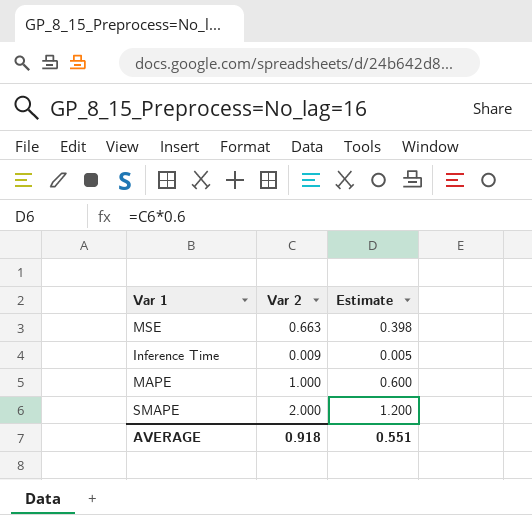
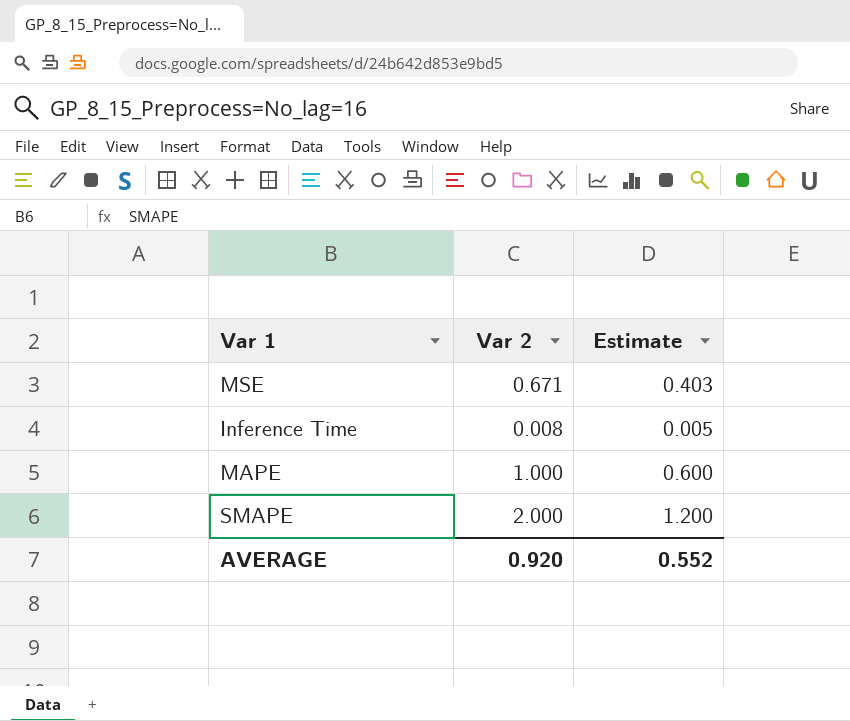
MSE | Var 2: 0.663 -> 0.671
MSE | Estimate: 0.398 -> 0.403
Inference Time | Var 2: 0.009 -> 0.008
AVERAGE | Var 2: 0.918 -> 0.920
AVERAGE | Estimate: 0.551 -> 0.552

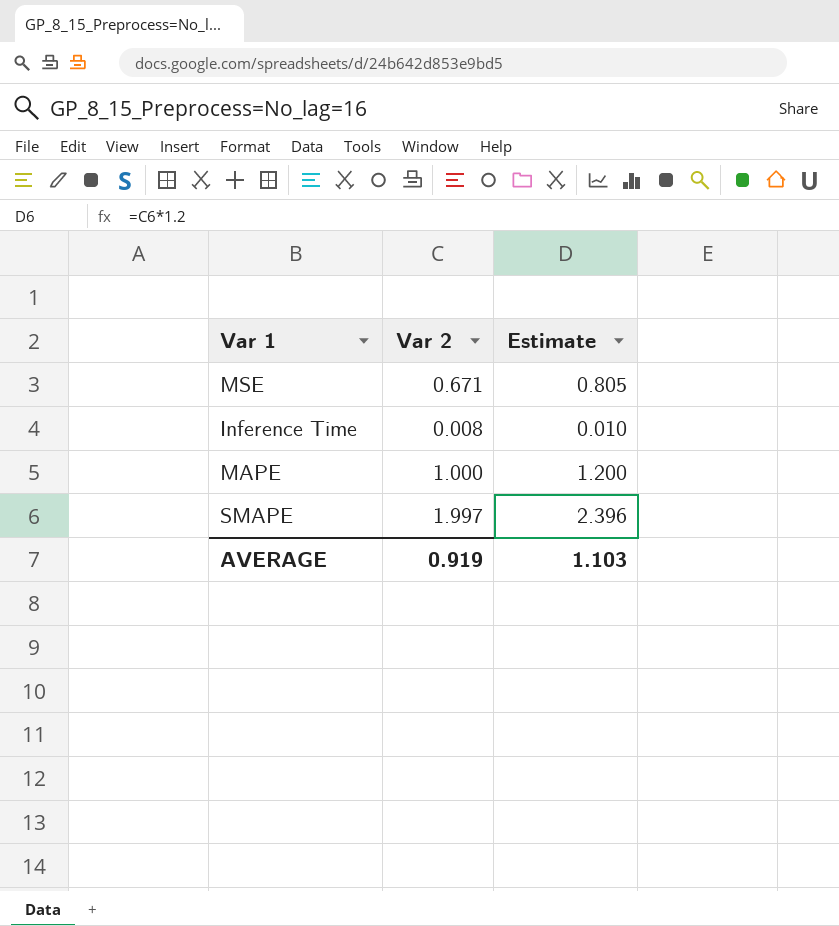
column Estimate | formula: [Var 2] * 0.6 -> [Var 2] * 1.2
SMAPE | Var 2: 2.000 -> 1.997
AVERAGE | Var 2: 0.920 -> 0.919
AVERAGE | Estimate: 0.552 -> 1.103

